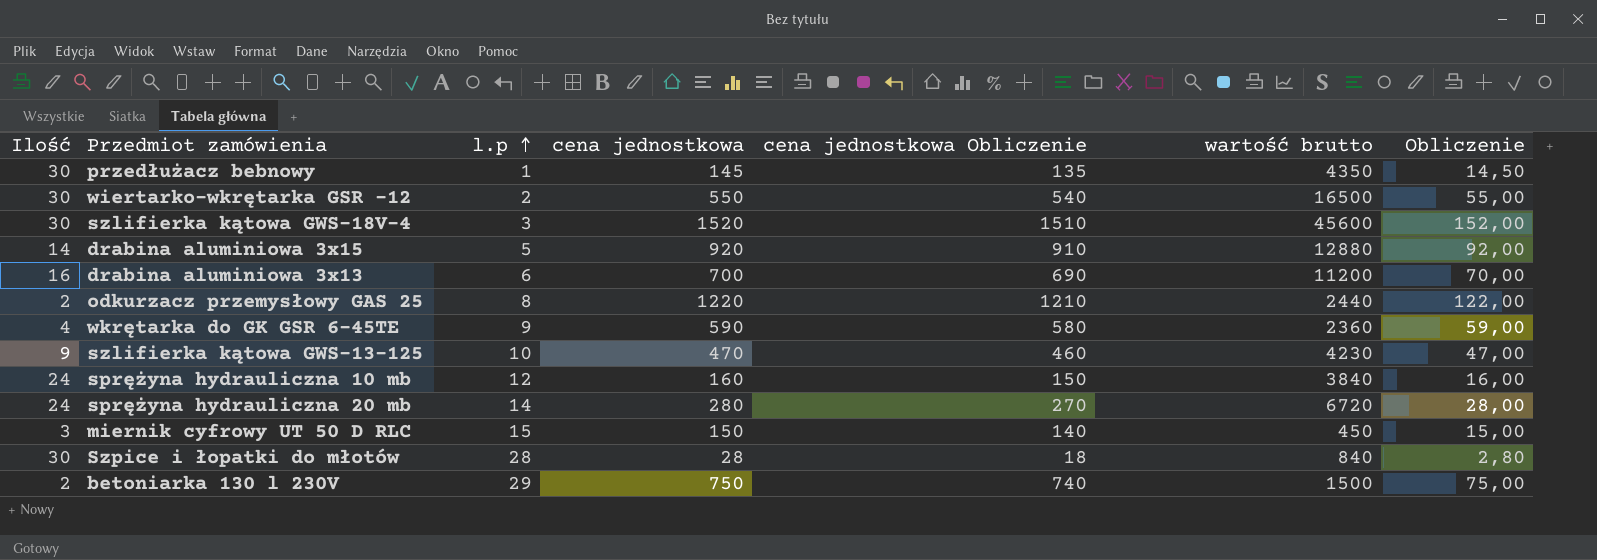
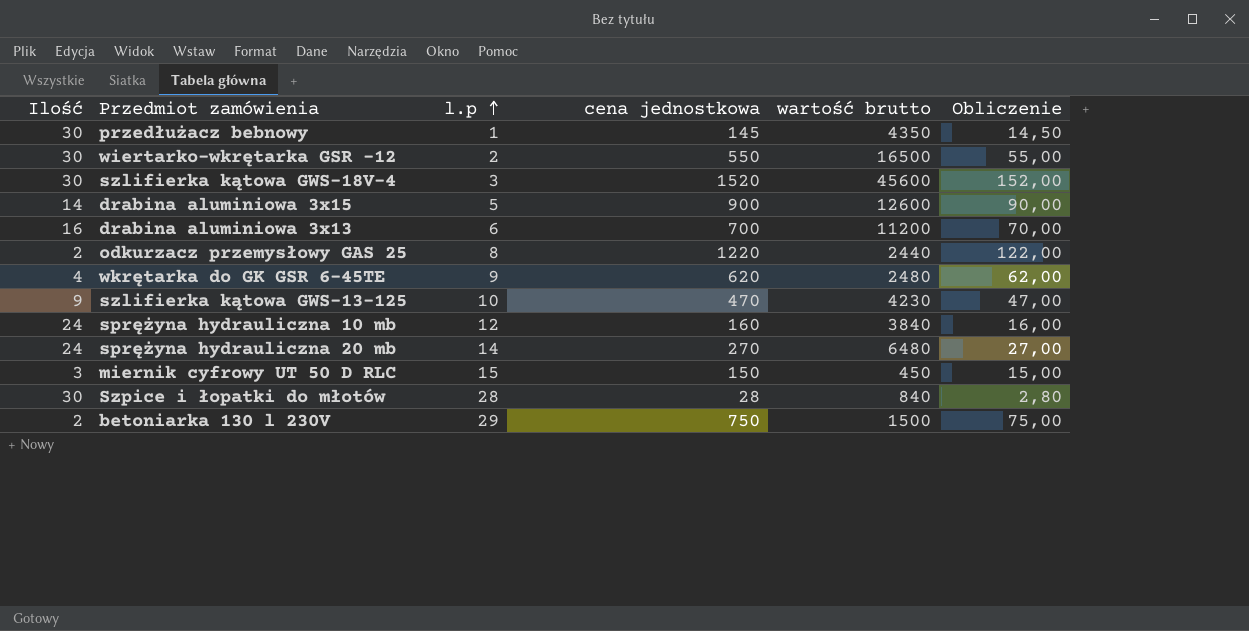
column cena jednostkowa Obliczenie | formula: [cena jednostkowa] - 10 -> none
drabina aluminiowa 3x15 | cena jednostkowa: 920 -> 900
drabina aluminiowa 3x15 | wartość brutto: 12880 -> 12600
drabina aluminiowa 3x15 | Obliczenie: 92,00 -> 90,00
wkrętarka do GK GSR 6-45TE | cena jednostkowa: 590 -> 620
wkrętarka do GK GSR 6-45TE | wartość brutto: 2360 -> 2480
wkrętarka do GK GSR 6-45TE | Obliczenie: 59,00 -> 62,00
sprężyna hydrauliczna 20 mb | cena jednostkowa: 280 -> 270
sprężyna hydrauliczna 20 mb | wartość brutto: 6720 -> 6480
sprężyna hydrauliczna 20 mb | Obliczenie: 28,00 -> 27,00

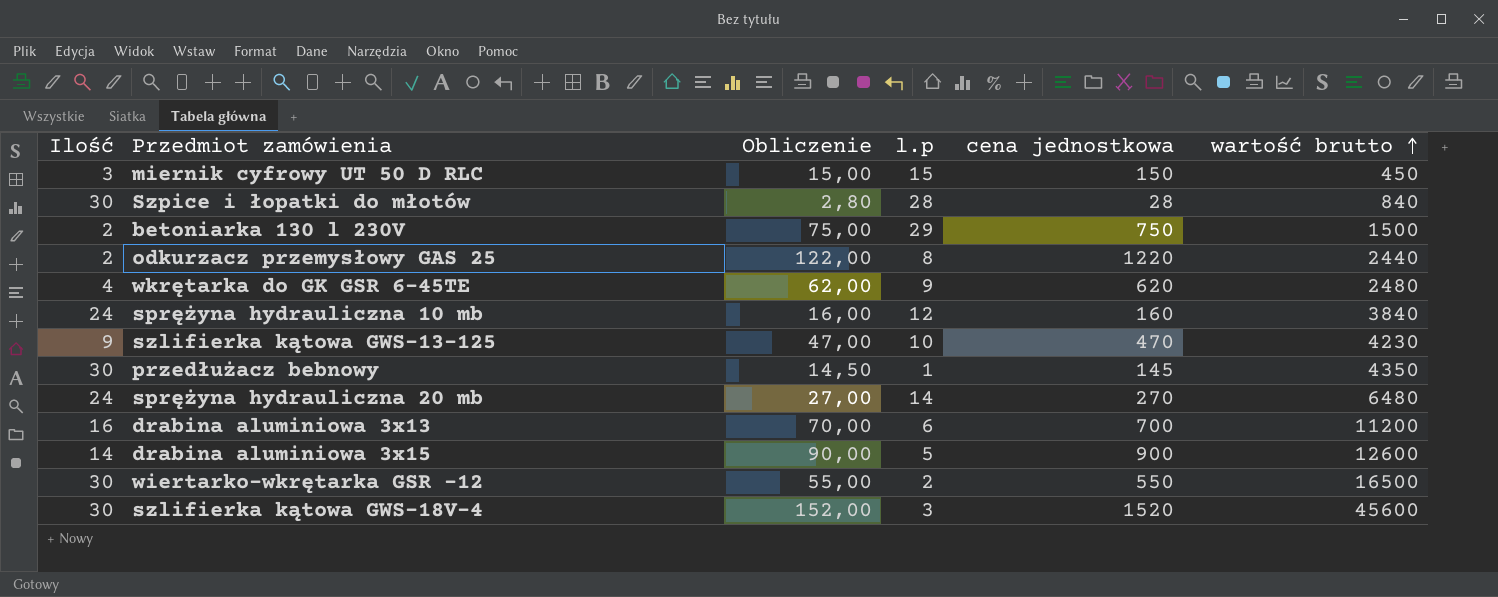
row order: l.p ascending -> wartość brutto ascending
column Obliczenie | position: 6 -> 3

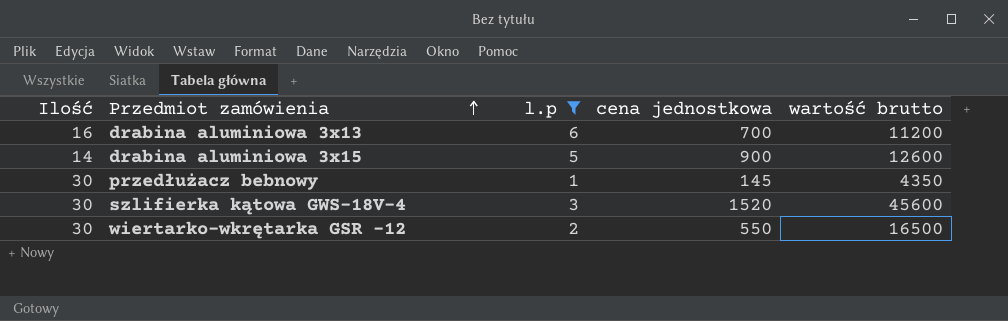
filter: none -> l.p <= 6
row order: wartość brutto ascending -> Przedmiot zamówienia ascending
column Obliczenie | formula: [cena jednostkowa] * 0,1 -> none

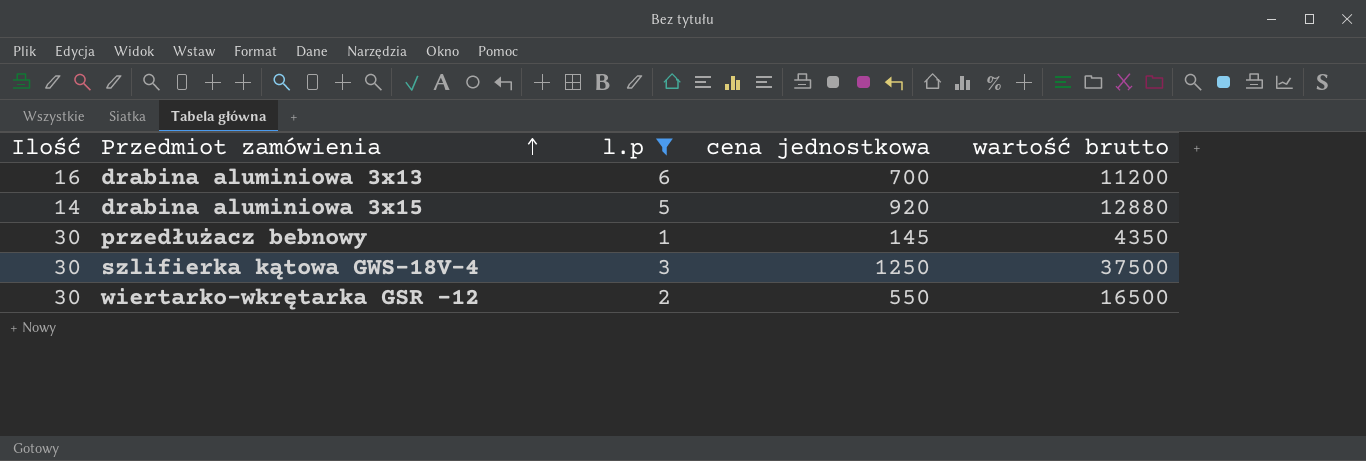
drabina aluminiowa 3x15 | cena jednostkowa: 900 -> 920
drabina aluminiowa 3x15 | wartość brutto: 12600 -> 12880
szlifierka kątowa GWS-18V-4 | cena jednostkowa: 1520 -> 1250
szlifierka kątowa GWS-18V-4 | wartość brutto: 45600 -> 37500

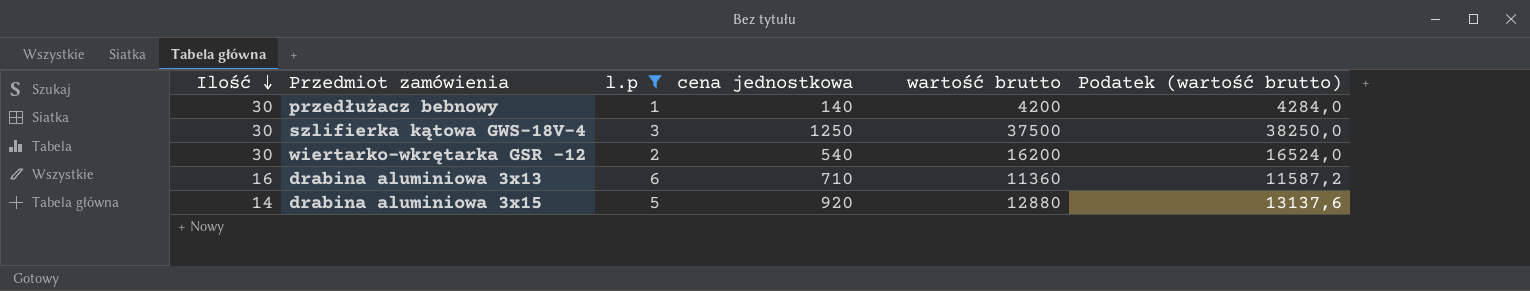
row order: Przedmiot zamówienia ascending -> Ilość descending
column Podatek (wartość brutto) | formula: none -> [wartość brutto] * 1,02
przedłużacz bebnowy | cena jednostkowa: 145 -> 140
przedłużacz bebnowy | wartość brutto: 4350 -> 4200
wiertarko-wkrętarka GSR -12 | cena jednostkowa: 550 -> 540
wiertarko-wkrętarka GSR -12 | wartość brutto: 16500 -> 16200
drabina aluminiowa 3x13 | cena jednostkowa: 700 -> 710
drabina aluminiowa 3x13 | wartość brutto: 11200 -> 11360

